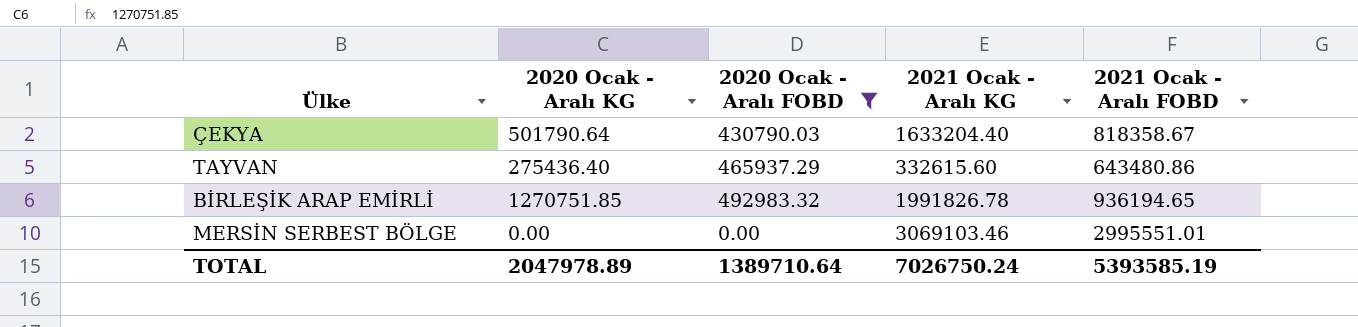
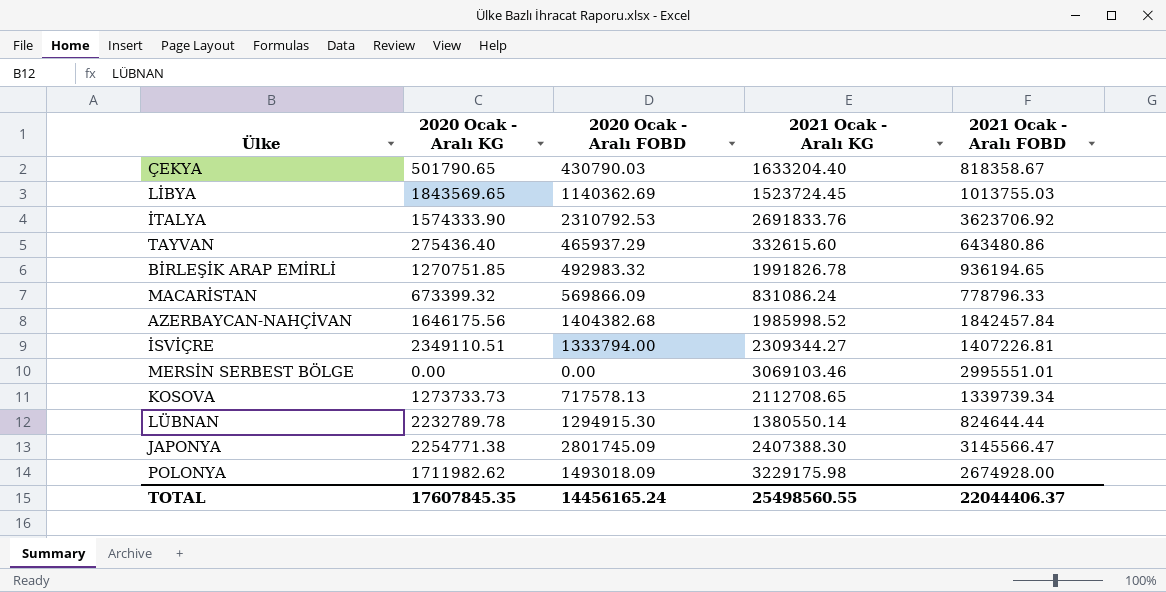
filter: 2020 Ocak - Aralı FOBD <= 492983.32 -> none
ÇEKYA | 2020 Ocak - Aralı KG: 501790.64 -> 501790.65
TOTAL | 2020 Ocak - Aralı KG: 2047978.89 -> 17607845.35
TOTAL | 2020 Ocak - Aralı FOBD: 1389710.64 -> 14456165.24
TOTAL | 2021 Ocak - Aralı KG: 7026750.24 -> 25498560.55
TOTAL | 2021 Ocak - Aralı FOBD: 5393585.19 -> 22044406.37

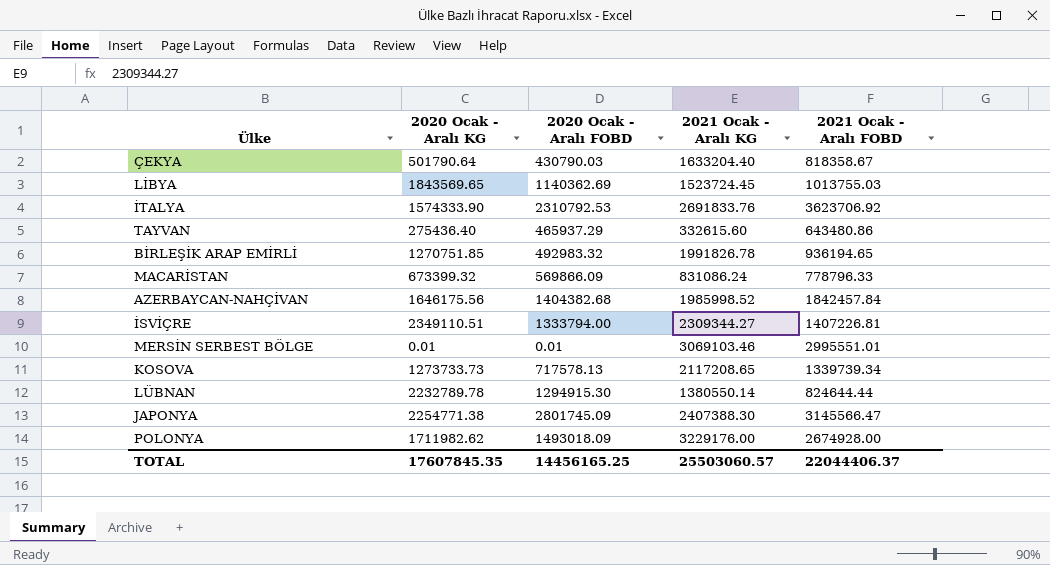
ÇEKYA | 2020 Ocak - Aralı KG: 501790.65 -> 501790.64
MERSİN SERBEST BÖLGE | 2020 Ocak - Aralı KG: 0.00 -> 0.01
MERSİN SERBEST BÖLGE | 2020 Ocak - Aralı FOBD: 0.00 -> 0.01
KOSOVA | 2021 Ocak - Aralı KG: 2112708.65 -> 2117208.65
POLONYA | 2021 Ocak - Aralı KG: 3229175.98 -> 3229176.00
TOTAL | 2020 Ocak - Aralı FOBD: 14456165.24 -> 14456165.25
TOTAL | 2021 Ocak - Aralı KG: 25498560.55 -> 25503060.57

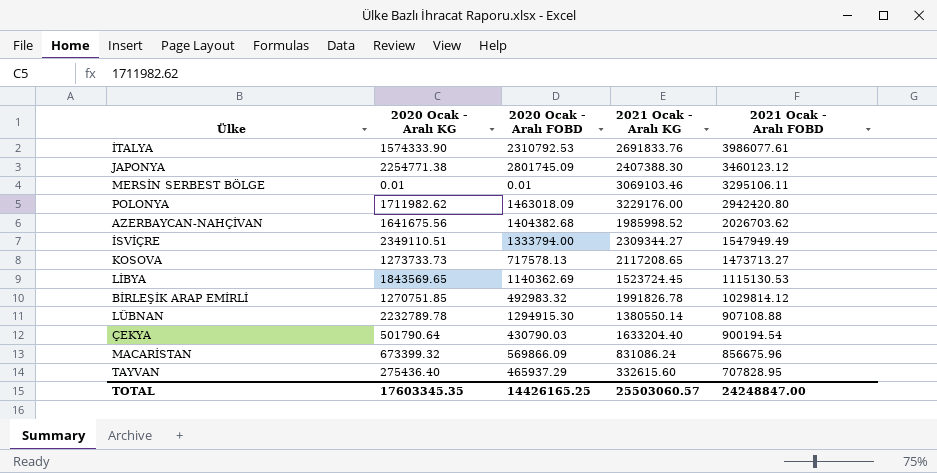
row order: none -> 2021 Ocak - Aralı FOBD descending
İTALYA | 2021 Ocak - Aralı FOBD: 3623706.92 -> 3986077.61
JAPONYA | 2021 Ocak - Aralı FOBD: 3145566.47 -> 3460123.12
MERSİN SERBEST BÖLGE | 2021 Ocak - Aralı FOBD: 2995551.01 -> 3295106.11
POLONYA | 2020 Ocak - Aralı FOBD: 1493018.09 -> 1463018.09
POLONYA | 2021 Ocak - Aralı FOBD: 2674928.00 -> 2942420.80
AZERBAYCAN-NAHÇİVAN | 2020 Ocak - Aralı KG: 1646175.56 -> 1641675.56
AZERBAYCAN-NAHÇİVAN | 2021 Ocak - Aralı FOBD: 1842457.84 -> 2026703.62
İSVİÇRE | 2021 Ocak - Aralı FOBD: 1407226.81 -> 1547949.49
KOSOVA | 2021 Ocak - Aralı FOBD: 1339739.34 -> 1473713.27
LİBYA | 2021 Ocak - Aralı FOBD: 1013755.03 -> 1115130.53
BİRLEŞİK ARAP EMİRLİ | 2021 Ocak - Aralı FOBD: 936194.65 -> 1029814.12
LÜBNAN | 2021 Ocak - Aralı FOBD: 824644.44 -> 907108.88
ÇEKYA | 2021 Ocak - Aralı FOBD: 818358.67 -> 900194.54
MACARİSTAN | 2021 Ocak - Aralı FOBD: 778796.33 -> 856675.96
TAYVAN | 2021 Ocak - Aralı FOBD: 643480.86 -> 707828.95
TOTAL | 2020 Ocak - Aralı KG: 17607845.35 -> 17603345.35
TOTAL | 2020 Ocak - Aralı FOBD: 14456165.25 -> 14426165.25
TOTAL | 2021 Ocak - Aralı FOBD: 22044406.37 -> 24248847.00

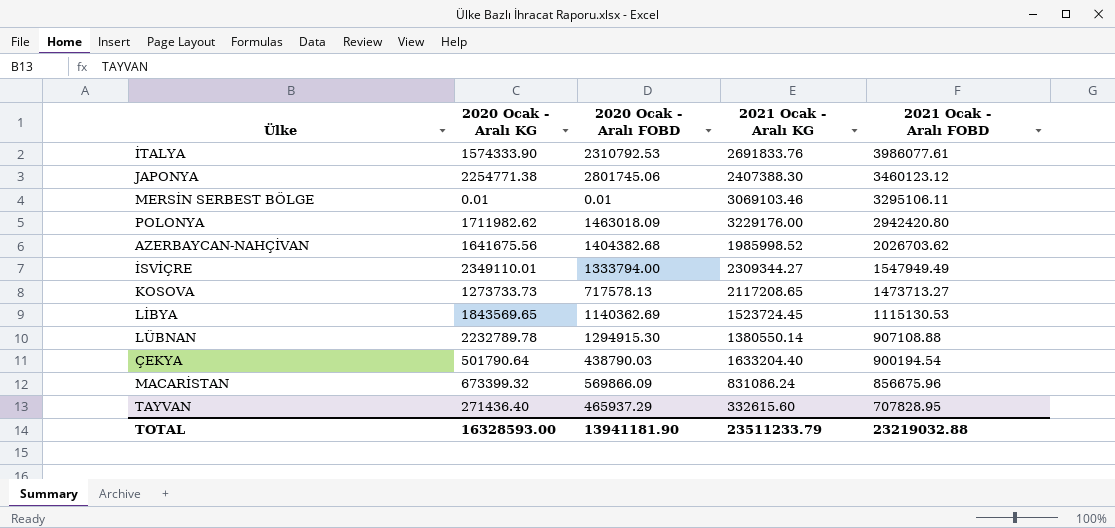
row BİRLEŞİK ARAP EMİRLİ: 1270751.85 | 492983.32 | 1991826.78 | 1029814.12 -> none
JAPONYA | 2020 Ocak - Aralı FOBD: 2801745.09 -> 2801745.06
İSVİÇRE | 2020 Ocak - Aralı KG: 2349110.51 -> 2349110.01
ÇEKYA | 2020 Ocak - Aralı FOBD: 430790.03 -> 438790.03
TAYVAN | 2020 Ocak - Aralı KG: 275436.40 -> 271436.40
TOTAL | 2020 Ocak - Aralı KG: 17603345.35 -> 16328593.00
TOTAL | 2020 Ocak - Aralı FOBD: 14426165.25 -> 13941181.90
TOTAL | 2021 Ocak - Aralı KG: 25503060.57 -> 23511233.79
TOTAL | 2021 Ocak - Aralı FOBD: 24248847.00 -> 23219032.88

